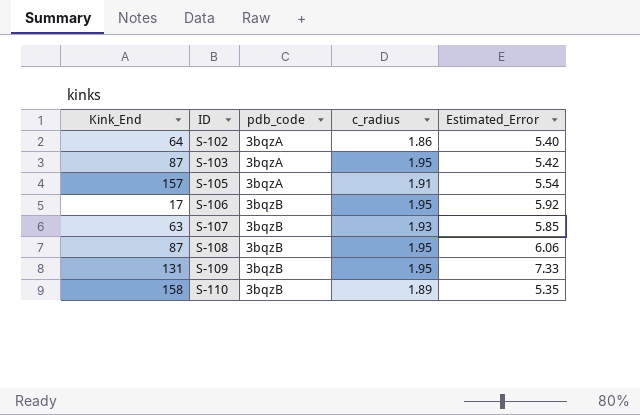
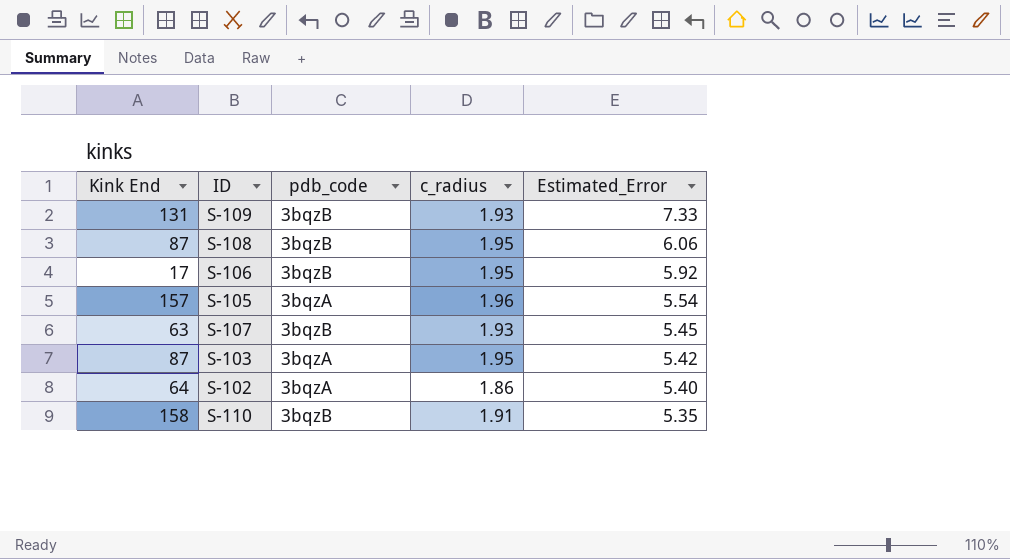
row order: ID ascending -> Estimated_Error descending
column name: Kink_End -> Kink End
S-109 | c_radius: 1.95 -> 1.93
S-105 | c_radius: 1.91 -> 1.96
S-107 | Estimated_Error: 5.85 -> 5.45
S-110 | c_radius: 1.89 -> 1.91

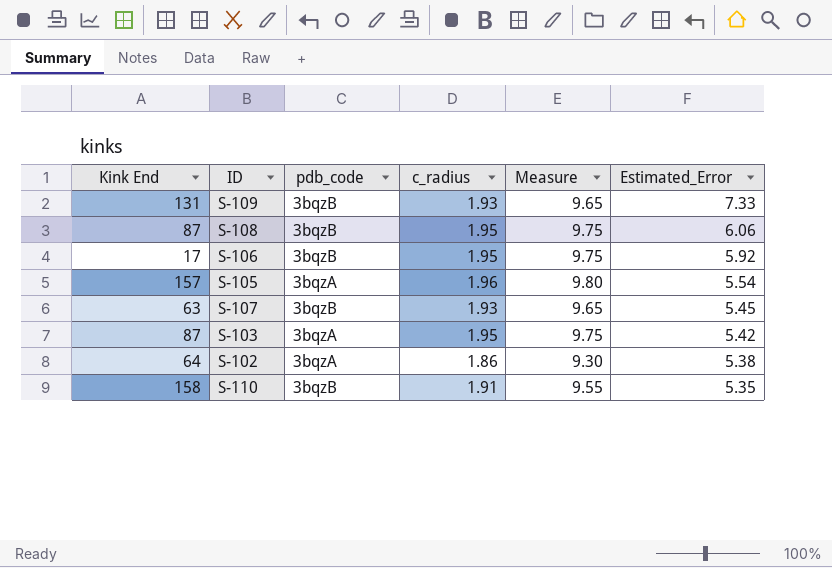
column Measure | formula: none -> [c_radius] * 5
S-102 | Estimated_Error: 5.40 -> 5.38

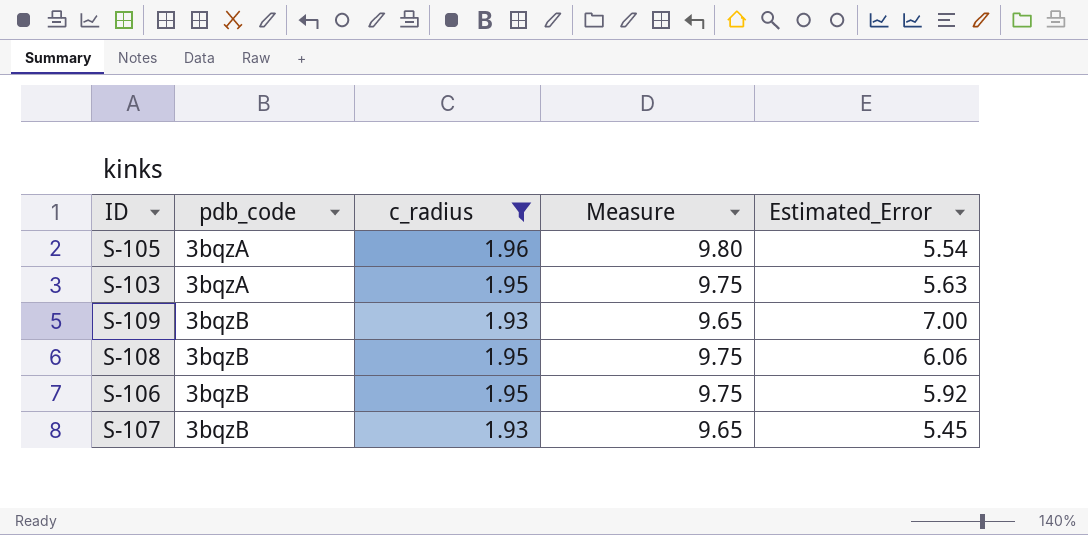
filter: none -> c_radius >= 1.93
row order: Estimated_Error descending -> pdb_code ascending
column Kink End | position: 1 -> none
S-103 | Estimated_Error: 5.42 -> 5.63
S-109 | Estimated_Error: 7.33 -> 7.00

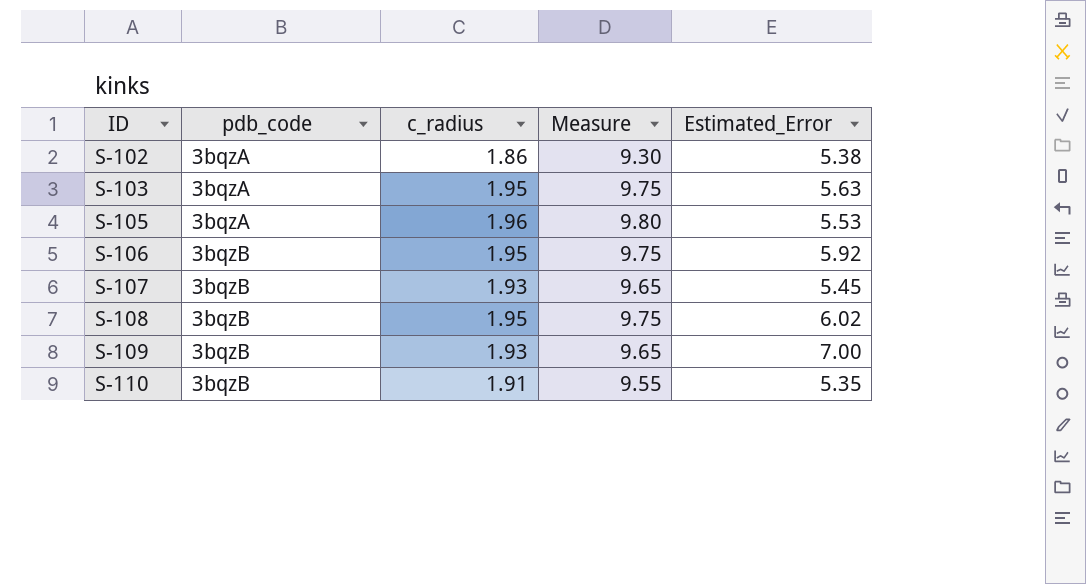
filter: c_radius >= 1.93 -> none
row order: pdb_code ascending -> ID ascending
S-105 | Estimated_Error: 5.54 -> 5.53
S-108 | Estimated_Error: 6.06 -> 6.02

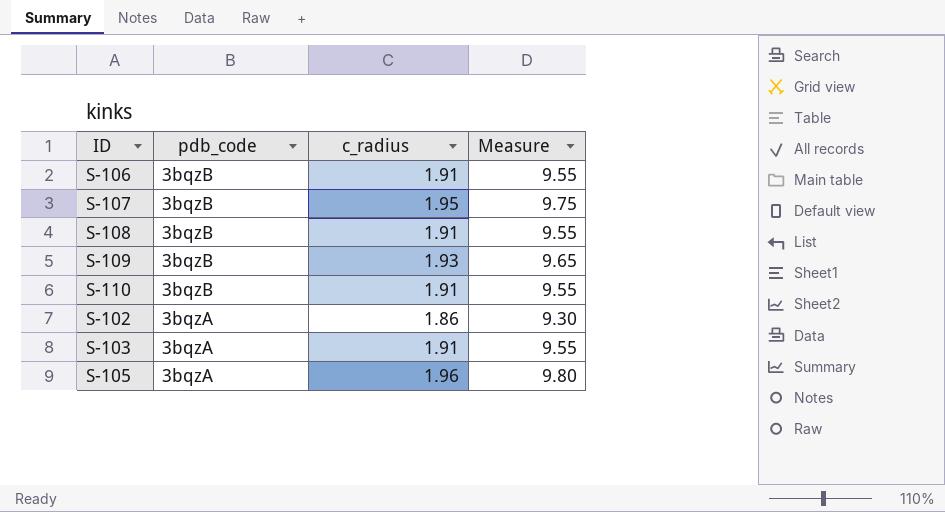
row order: ID ascending -> pdb_code descending
column Estimated_Error | position: 5 -> none
S-106 | c_radius: 1.95 -> 1.91
S-106 | Measure: 9.75 -> 9.55
S-107 | c_radius: 1.93 -> 1.95
S-107 | Measure: 9.65 -> 9.75
S-108 | c_radius: 1.95 -> 1.91
S-108 | Measure: 9.75 -> 9.55
S-103 | c_radius: 1.95 -> 1.91
S-103 | Measure: 9.75 -> 9.55

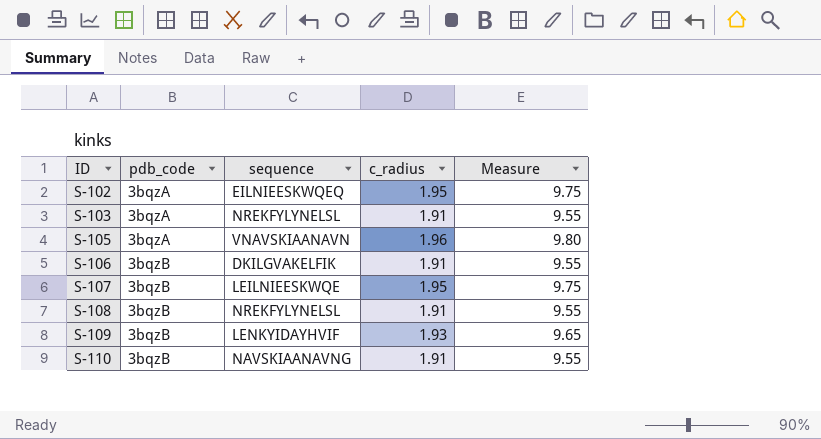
row order: pdb_code descending -> ID ascending
column sequence | position: none -> 3
S-102 | c_radius: 1.86 -> 1.95
S-102 | Measure: 9.30 -> 9.75

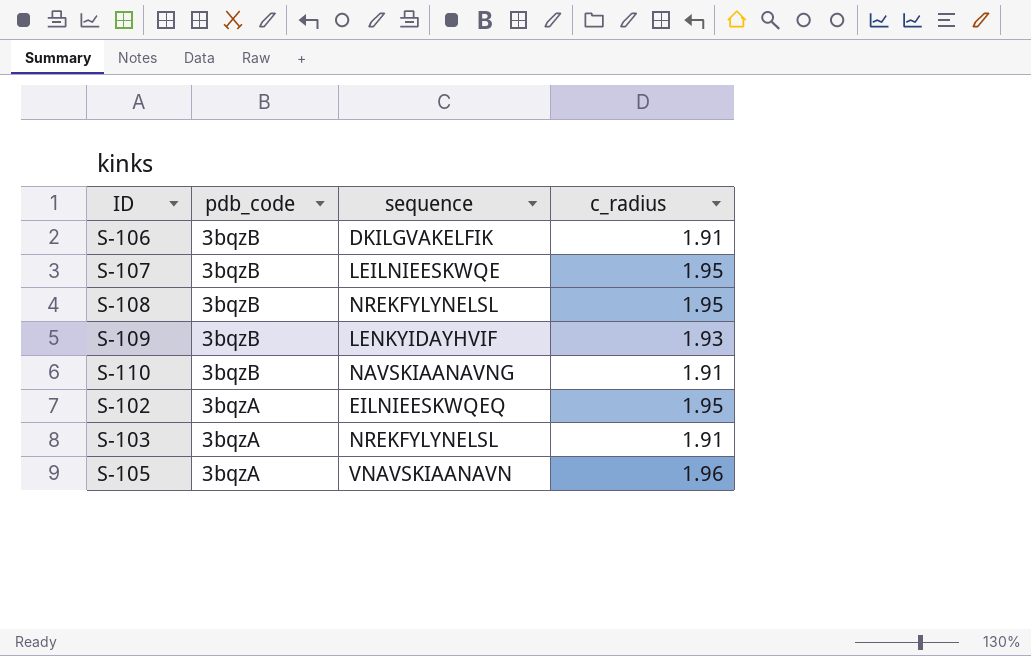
row order: ID ascending -> pdb_code descending
column Measure | formula: [c_radius] * 5 -> none
S-108 | c_radius: 1.91 -> 1.95

